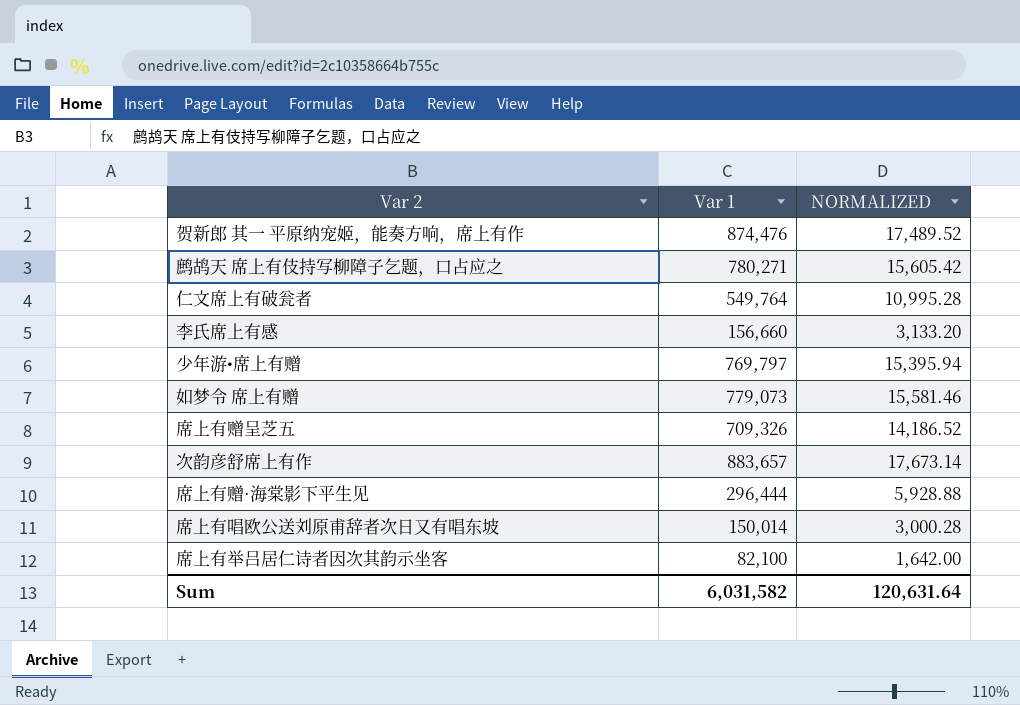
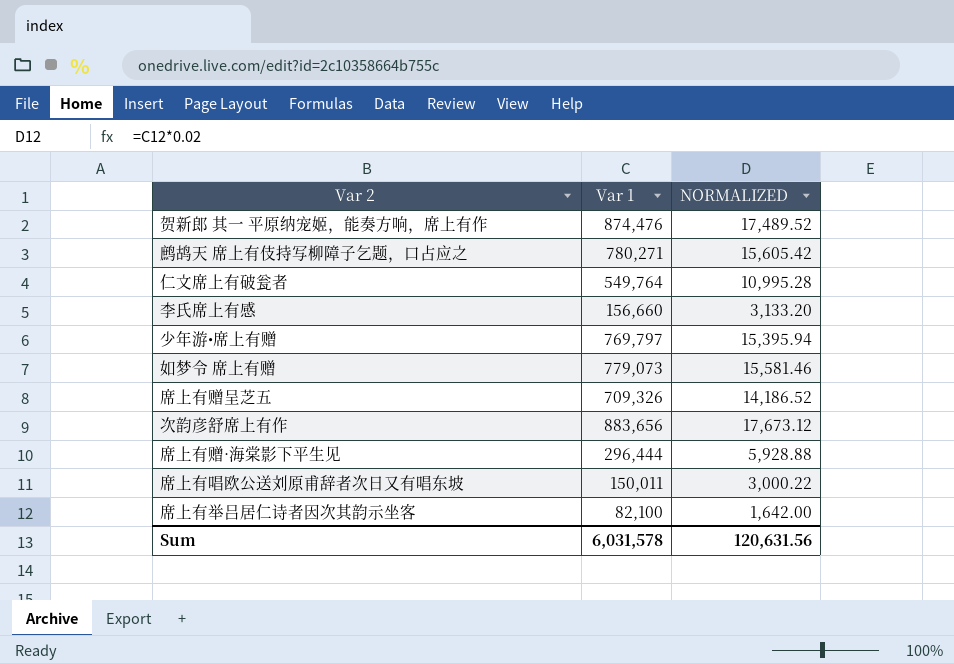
次韵彦舒席上有作 | Var 1: 883,657 -> 883,656
次韵彦舒席上有作 | NORMALIZED: 17,673.14 -> 17,673.12
席上有唱欧公送刘原甫辞者次日又有唱东坡 | Var 1: 150,014 -> 150,011
席上有唱欧公送刘原甫辞者次日又有唱东坡 | NORMALIZED: 3,000.28 -> 3,000.22
Sum | Var 1: 6,031,582 -> 6,031,578
Sum | NORMALIZED: 120,631.64 -> 120,631.56

